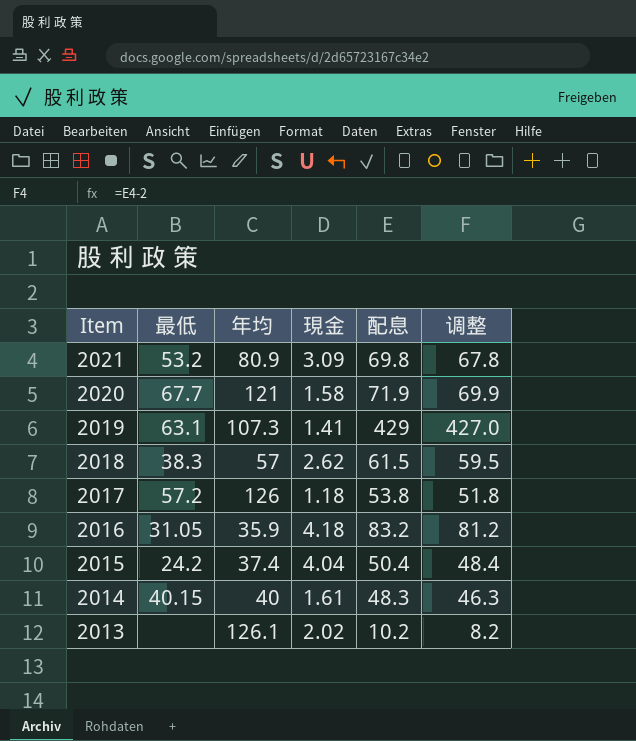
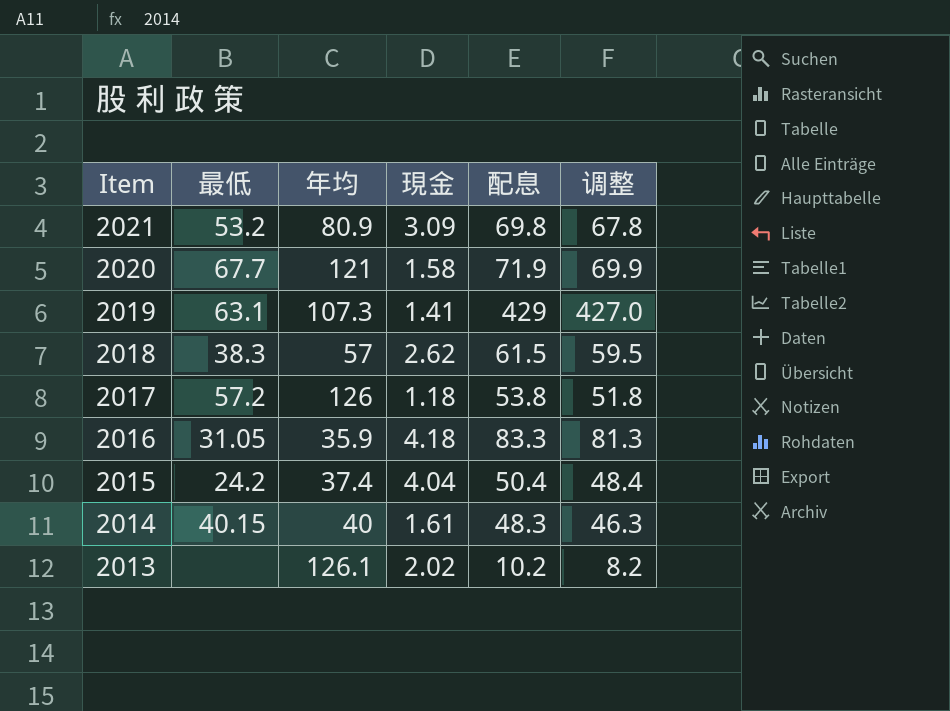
2016 | 配息: 83.2 -> 83.3
2016 | 调整: 81.2 -> 81.3

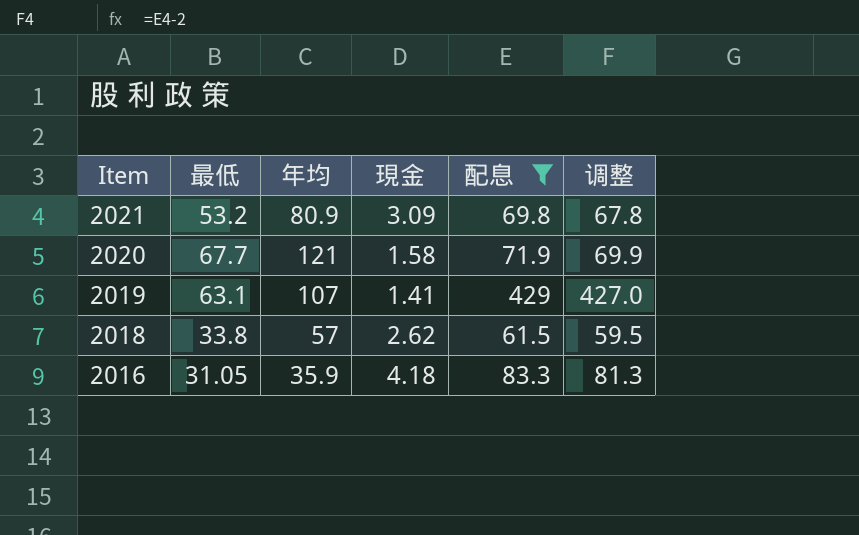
filter: none -> 配息 >= 61.5
2019 | 年均: 107.3 -> 107
2018 | 最低: 38.3 -> 33.8

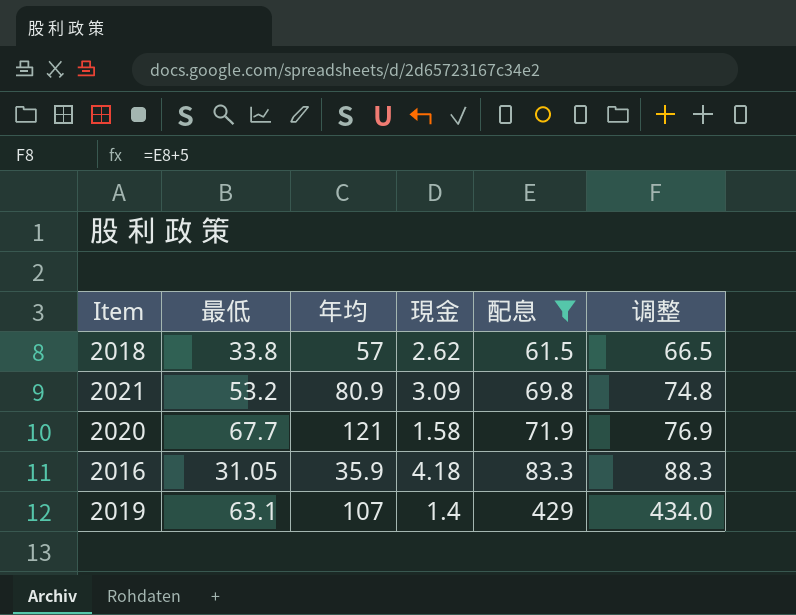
row order: Item descending -> 配息 ascending
column 调整 | formula: [配息] - 2 -> [配息] + 5
2019 | 現金: 1.41 -> 1.4

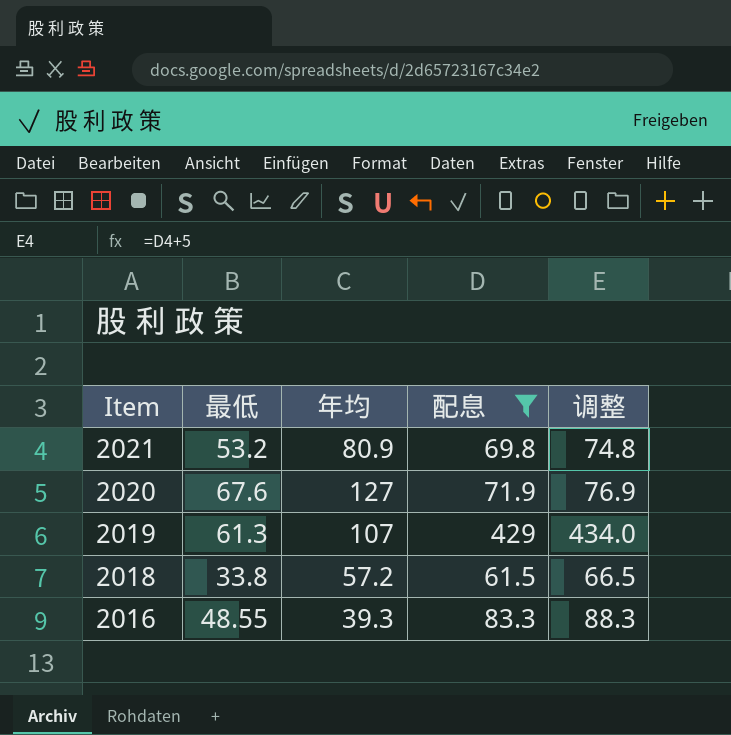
row order: 配息 ascending -> Item descending
column 現金 | position: 4 -> none
2020 | 最低: 67.7 -> 67.6
2020 | 年均: 121 -> 127
2019 | 最低: 63.1 -> 61.3
2018 | 年均: 57 -> 57.2
2016 | 最低: 31.05 -> 48.55
2016 | 年均: 35.9 -> 39.3

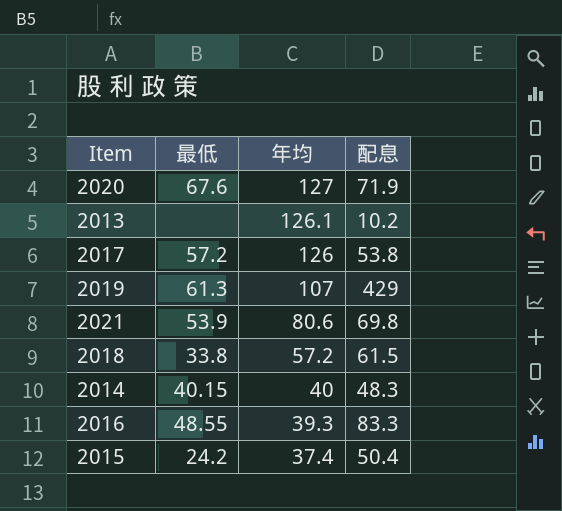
filter: 配息 >= 61.5 -> none
row order: Item descending -> 年均 descending
column 调整 | formula: [配息] + 5 -> none
2021 | 最低: 53.2 -> 53.9
2021 | 年均: 80.9 -> 80.6

